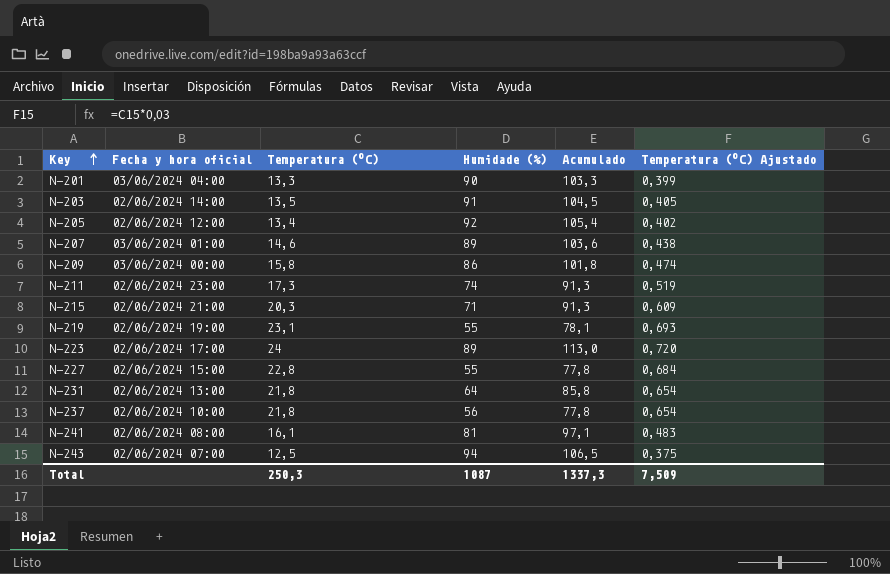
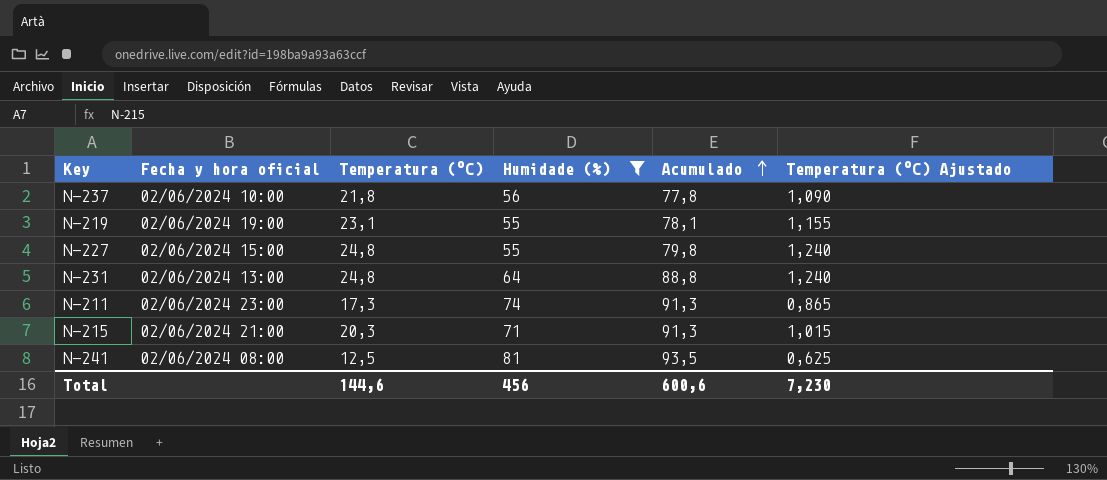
filter: none -> Humidade (%) <= 81
row order: Key ascending -> Acumulado ascending
column Temperatura (ºC) Ajustado | formula: [Temperatura (ºC)] * 0,03 -> [Temperatura (ºC)] * 0,05
N-227 | Temperatura (ºC): 22,8 -> 24,8
N-227 | Acumulado: 77,8 -> 79,8
N-231 | Temperatura (ºC): 21,8 -> 24,8
N-231 | Acumulado: 85,8 -> 88,8
N-241 | Temperatura (ºC): 16,1 -> 12,5
N-241 | Acumulado: 97,1 -> 93,5
Total | Temperatura (ºC): 250,3 -> 144,6
Total | Humidade (%): 1087 -> 456
Total | Acumulado: 1337,3 -> 600,6
Total | Temperatura (ºC) Ajustado: 7,509 -> 7,230

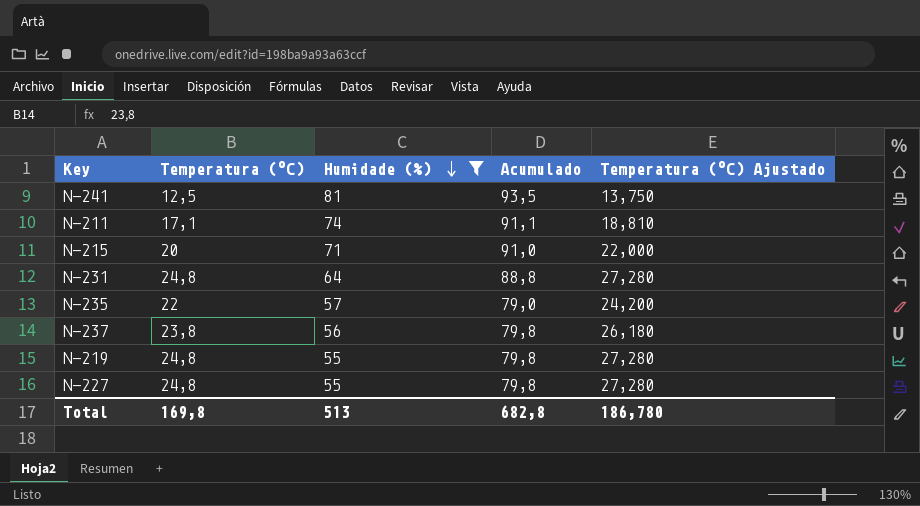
row order: Acumulado ascending -> Humidade (%) descending
column Fecha y hora oficial | position: 2 -> none
column Temperatura (ºC) Ajustado | formula: [Temperatura (ºC)] * 0,05 -> [Temperatura (ºC)] * 1,1
N-211 | Temperatura (ºC): 17,3 -> 17,1
N-211 | Acumulado: 91,3 -> 91,1
N-215 | Temperatura (ºC): 20,3 -> 20
N-215 | Acumulado: 91,3 -> 91,0
row N-235: none -> 22 | 57 | 79,0 | 24,200
N-237 | Temperatura (ºC): 21,8 -> 23,8
N-237 | Acumulado: 77,8 -> 79,8
N-219 | Temperatura (ºC): 23,1 -> 24,8
N-219 | Acumulado: 78,1 -> 79,8
Total | Temperatura (ºC): 144,6 -> 169,8
Total | Humidade (%): 456 -> 513
Total | Acumulado: 600,6 -> 682,8
Total | Temperatura (ºC) Ajustado: 7,230 -> 186,780

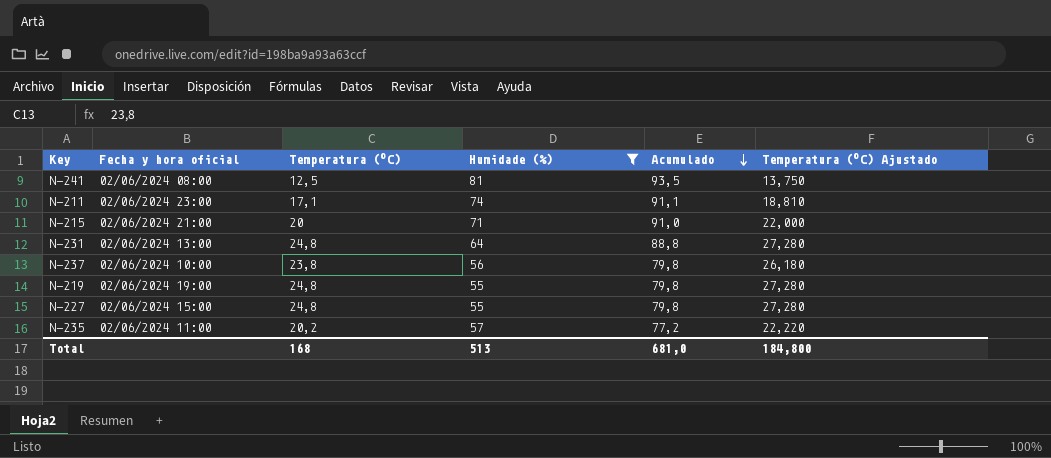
row order: Humidade (%) descending -> Acumulado descending
column Fecha y hora oficial | position: none -> 2
N-235 | Temperatura (ºC): 22 -> 20,2
N-235 | Acumulado: 79,0 -> 77,2
N-235 | Temperatura (ºC) Ajustado: 24,200 -> 22,220
Total | Temperatura (ºC): 169,8 -> 168
Total | Acumulado: 682,8 -> 681,0
Total | Temperatura (ºC) Ajustado: 186,780 -> 184,800

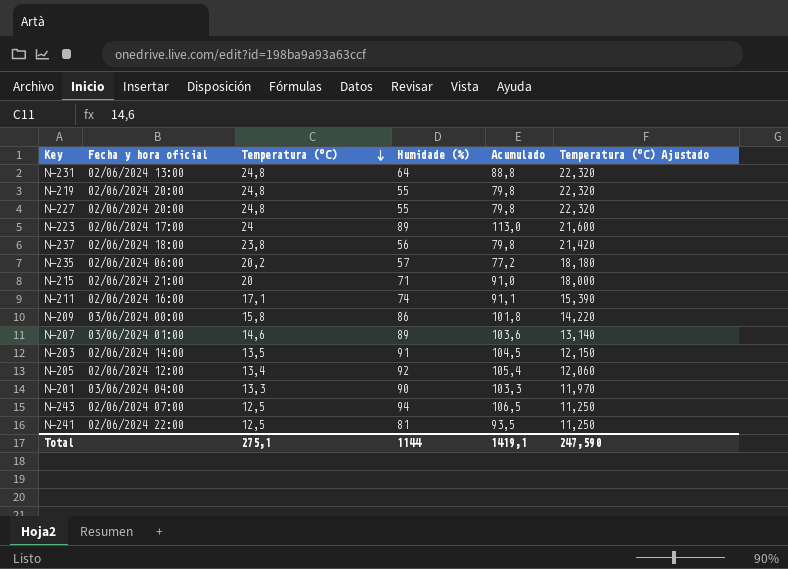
filter: Humidade (%) <= 81 -> none
row order: Acumulado descending -> Temperatura (ºC) descending
column Temperatura (ºC) Ajustado | formula: [Temperatura (ºC)] * 1,1 -> [Temperatura (ºC)] * 0,9
N-219 | Fecha y hora oficial: 02/06/2024 19:00 -> 02/06/2024 20:00
N-227 | Fecha y hora oficial: 02/06/2024 15:00 -> 02/06/2024 20:00
N-237 | Fecha y hora oficial: 02/06/2024 10:00 -> 02/06/2024 18:00
N-235 | Fecha y hora oficial: 02/06/2024 11:00 -> 02/06/2024 06:00
N-211 | Fecha y hora oficial: 02/06/2024 23:00 -> 02/06/2024 16:00
N-241 | Fecha y hora oficial: 02/06/2024 08:00 -> 02/06/2024 22:00
Total | Temperatura (ºC): 168 -> 275,1
Total | Humidade (%): 513 -> 1144
Total | Acumulado: 681,0 -> 1419,1
Total | Temperatura (ºC) Ajustado: 184,800 -> 247,590

